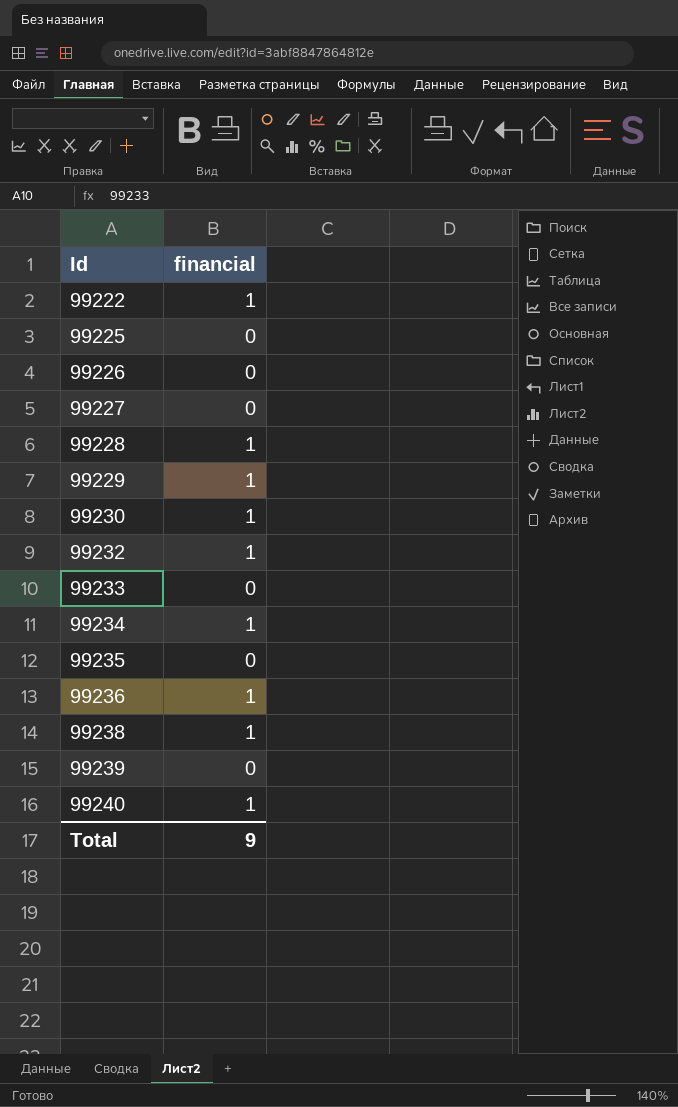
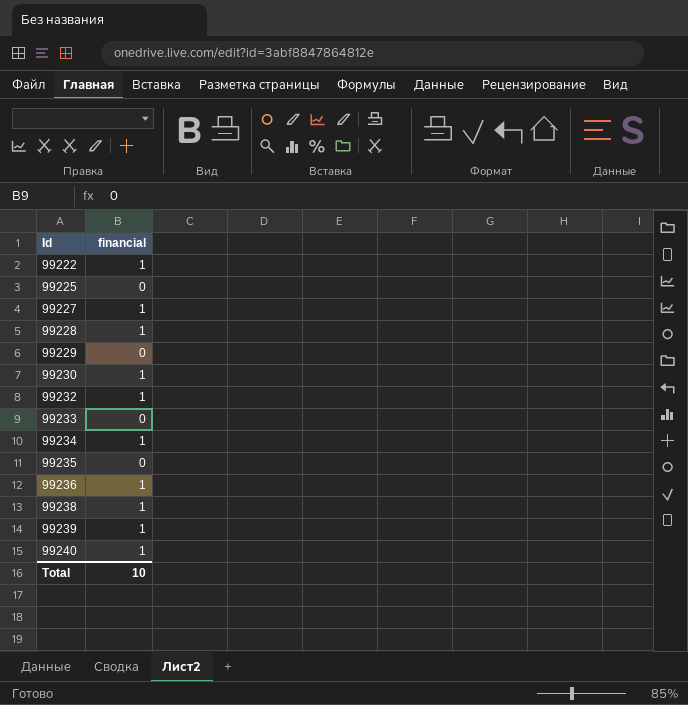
row 99226: 0 -> none
99227 | financial: 0 -> 1
99229 | financial: 1 -> 0
99239 | financial: 0 -> 1
Total | financial: 9 -> 10

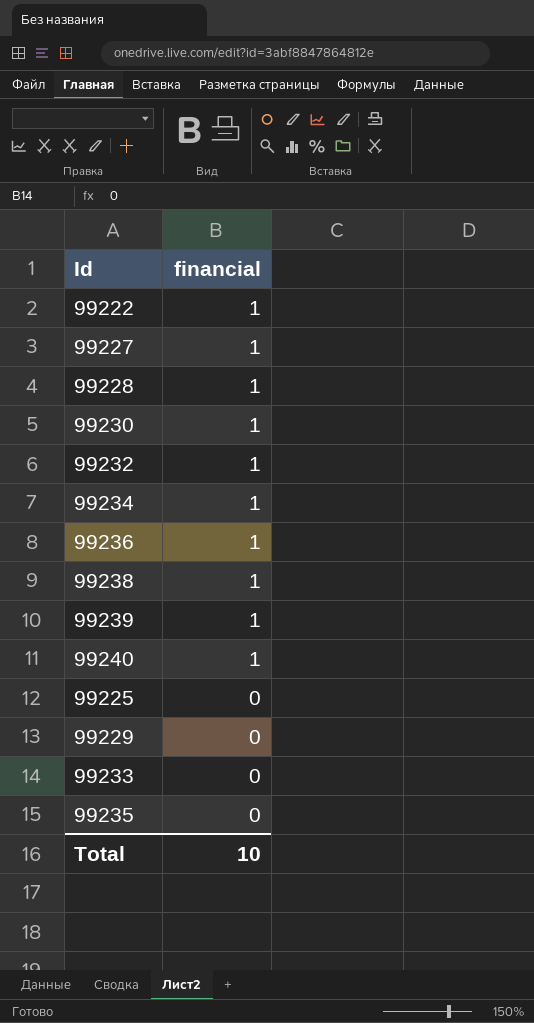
row order: Id ascending -> financial descending

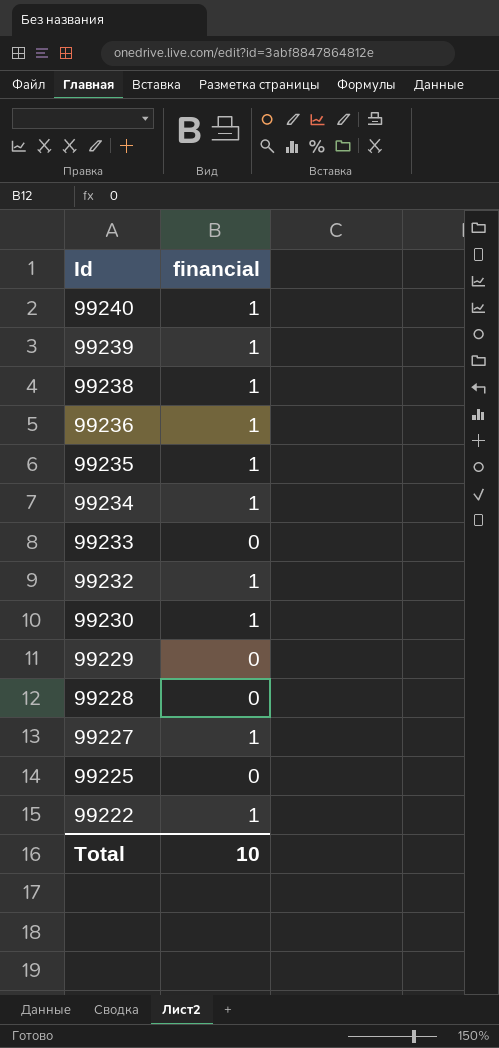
row order: financial descending -> Id descending
99235 | financial: 0 -> 1
99228 | financial: 1 -> 0

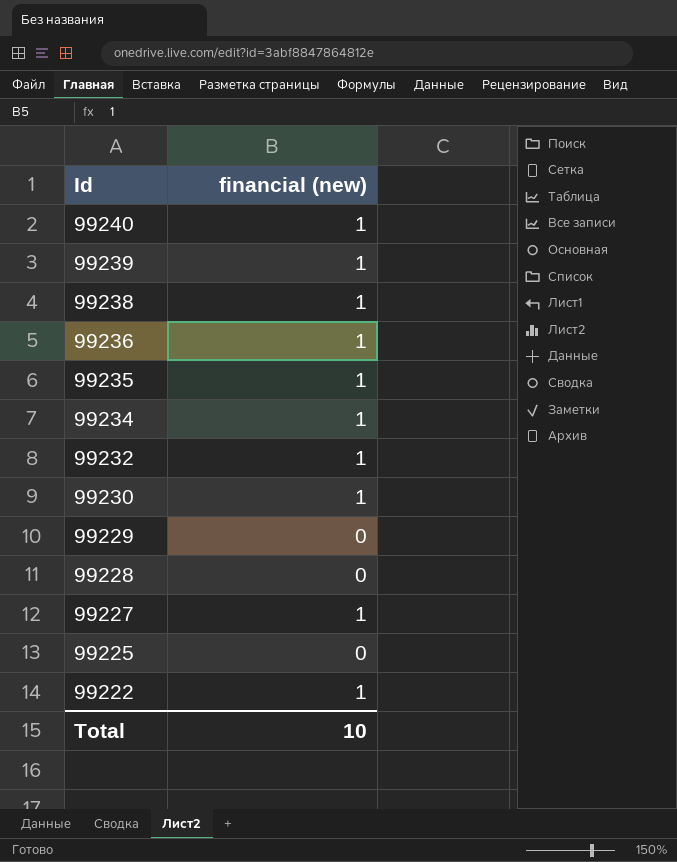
column name: financial -> financial (new)
row 99233: 0 -> none

